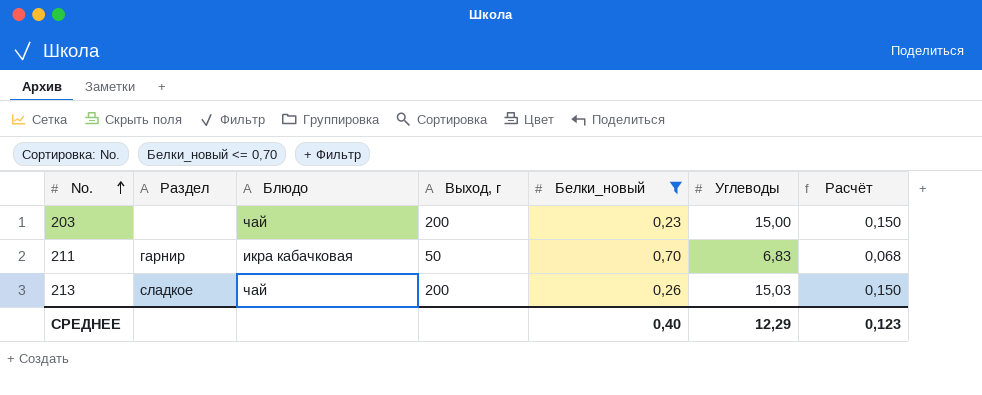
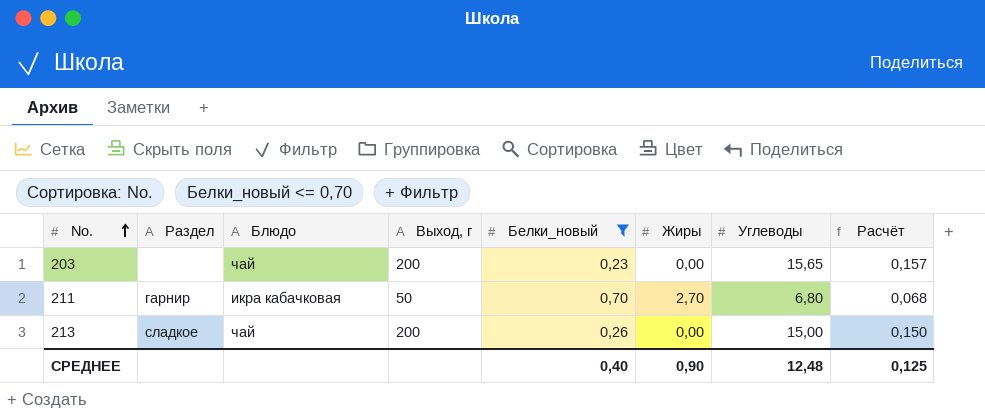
column Жиры | position: none -> 6
203 | Углеводы: 15,00 -> 15,65
203 | Расчёт: 0,150 -> 0,157
211 | Углеводы: 6,83 -> 6,80
213 | Углеводы: 15,03 -> 15,00
СРЕДНЕЕ | Углеводы: 12,29 -> 12,48
СРЕДНЕЕ | Расчёт: 0,123 -> 0,125

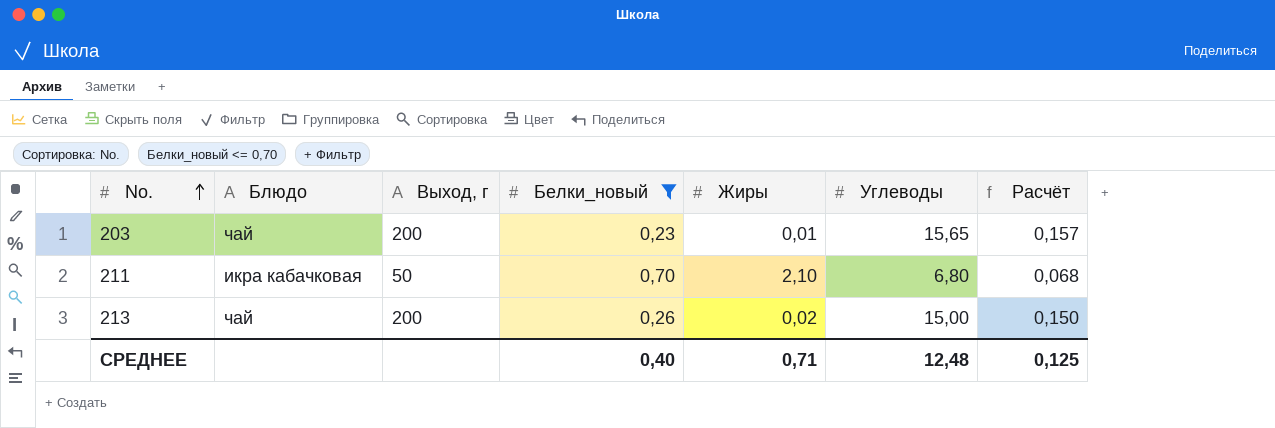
column Раздел | position: 2 -> none
203 | Жиры: 0,00 -> 0,01
211 | Жиры: 2,70 -> 2,10
213 | Жиры: 0,00 -> 0,02
СРЕДНЕЕ | Жиры: 0,90 -> 0,71

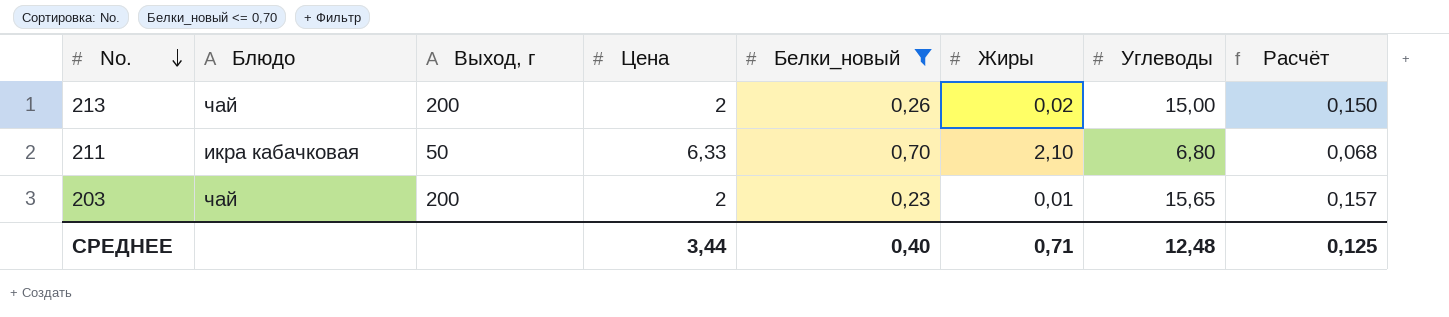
row order: No. ascending -> No. descending
column Цена | position: none -> 4

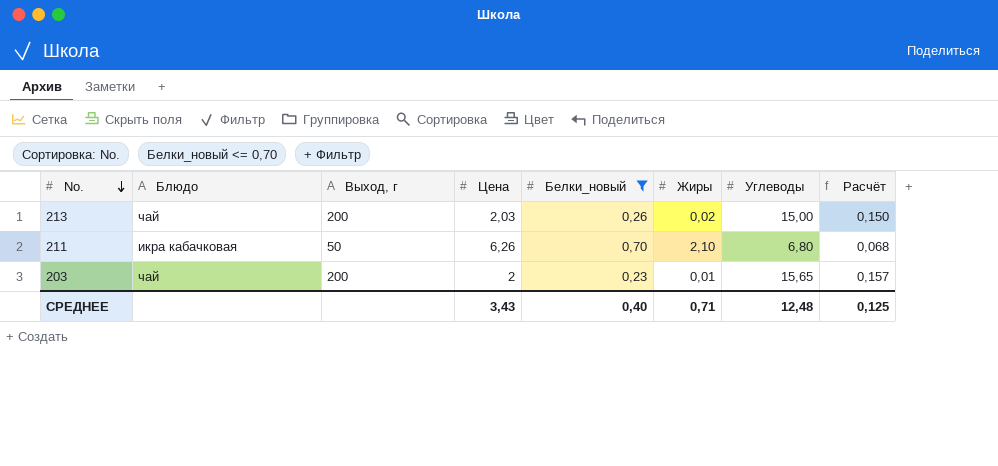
213 | Цена: 2 -> 2,03
211 | Цена: 6,33 -> 6,26
СРЕДНЕЕ | Цена: 3,44 -> 3,43

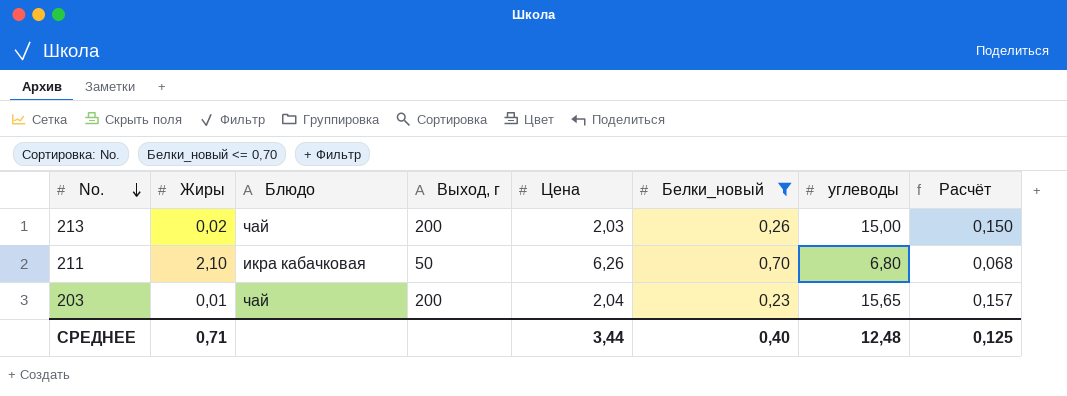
column Жиры | position: 6 -> 2
column name: Углеводы -> углеводы
203 | Цена: 2 -> 2,04
СРЕДНЕЕ | Цена: 3,43 -> 3,44

